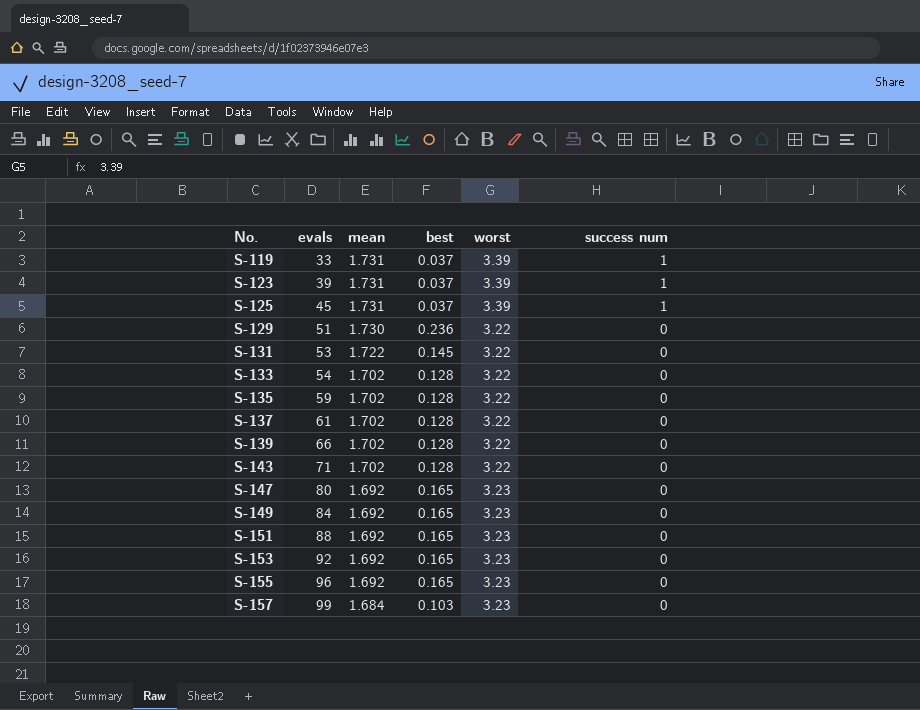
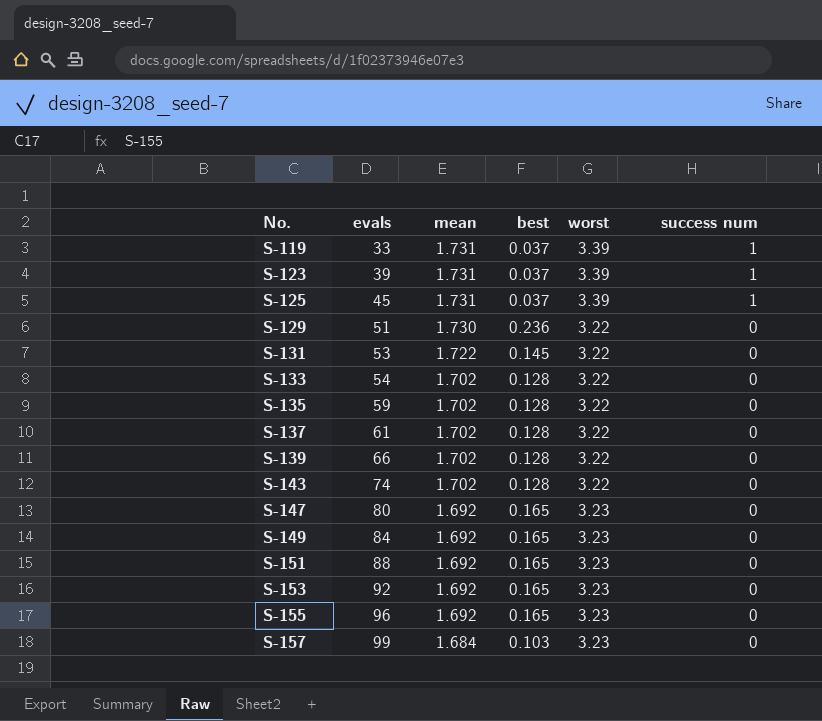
S-143 | evals: 71 -> 74

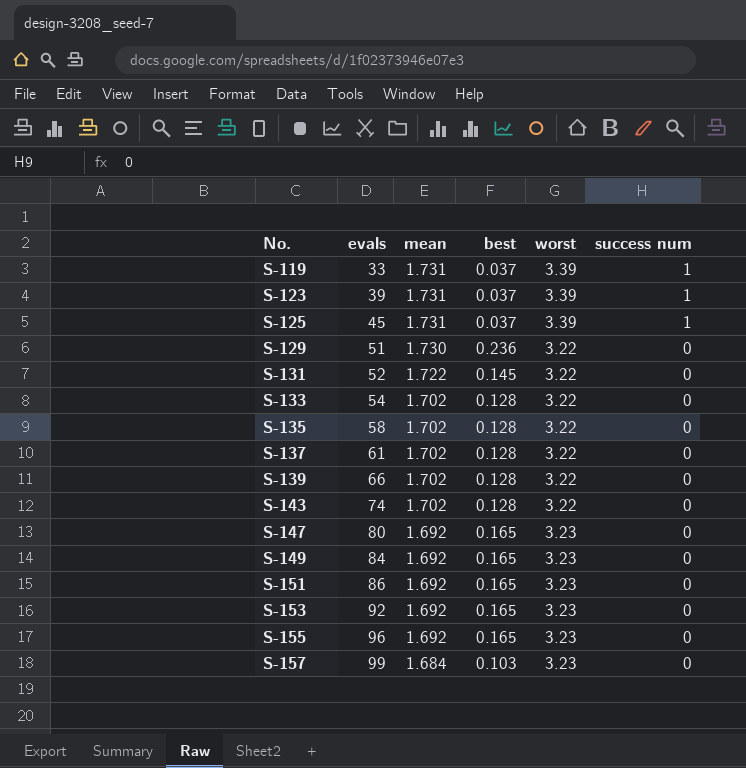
S-131 | evals: 53 -> 52
S-135 | evals: 59 -> 58
S-151 | evals: 88 -> 86

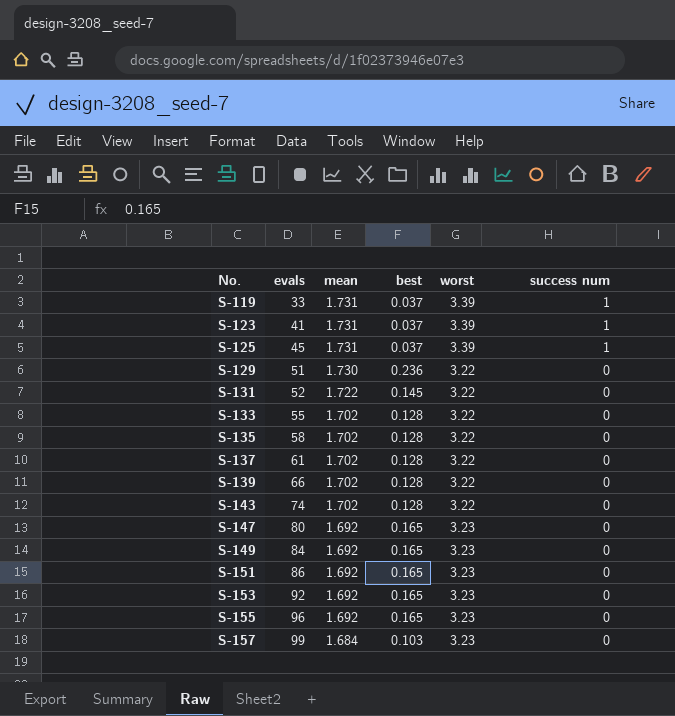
S-123 | evals: 39 -> 41
S-133 | evals: 54 -> 55

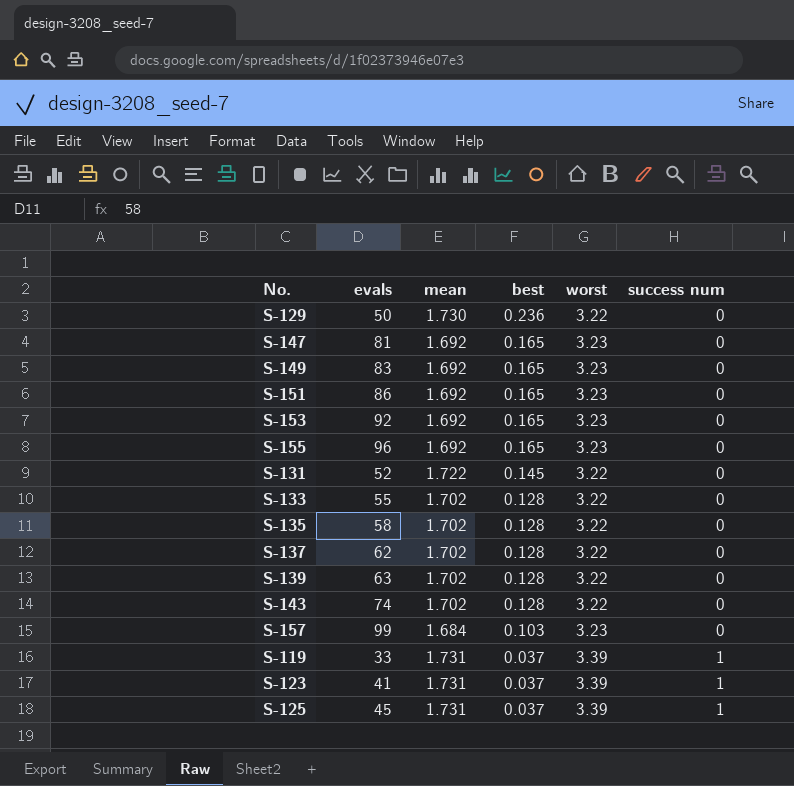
row order: No. ascending -> best descending
S-129 | evals: 51 -> 50
S-147 | evals: 80 -> 81
S-149 | evals: 84 -> 83
S-137 | evals: 61 -> 62
S-139 | evals: 66 -> 63

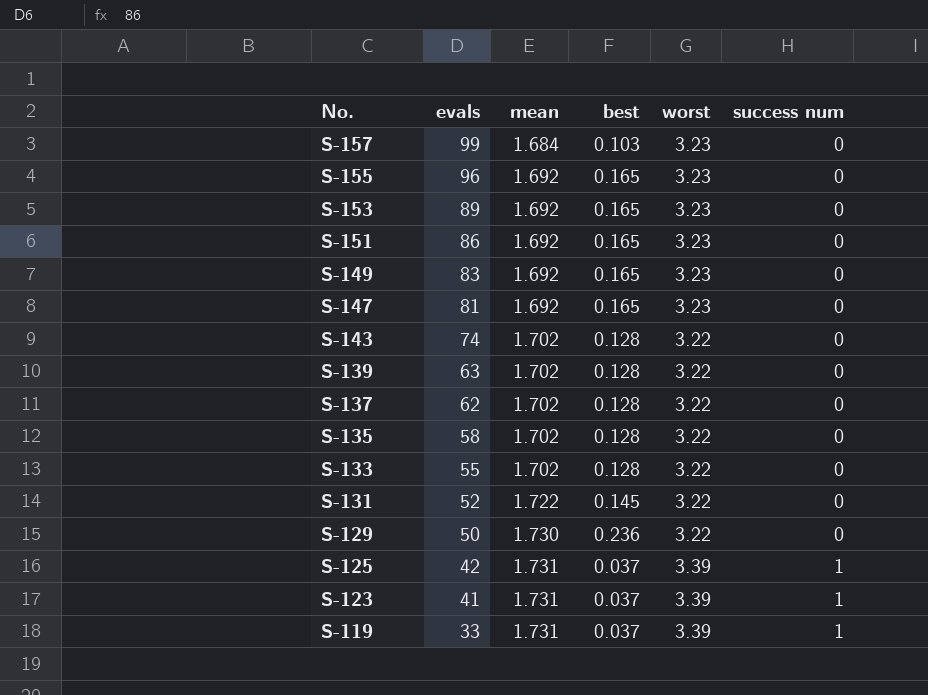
row order: best descending -> No. descending
S-153 | evals: 92 -> 89
S-125 | evals: 45 -> 42

